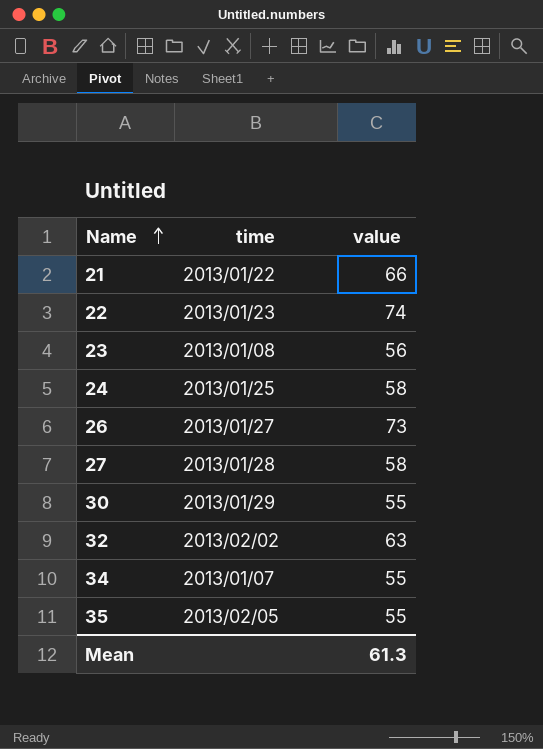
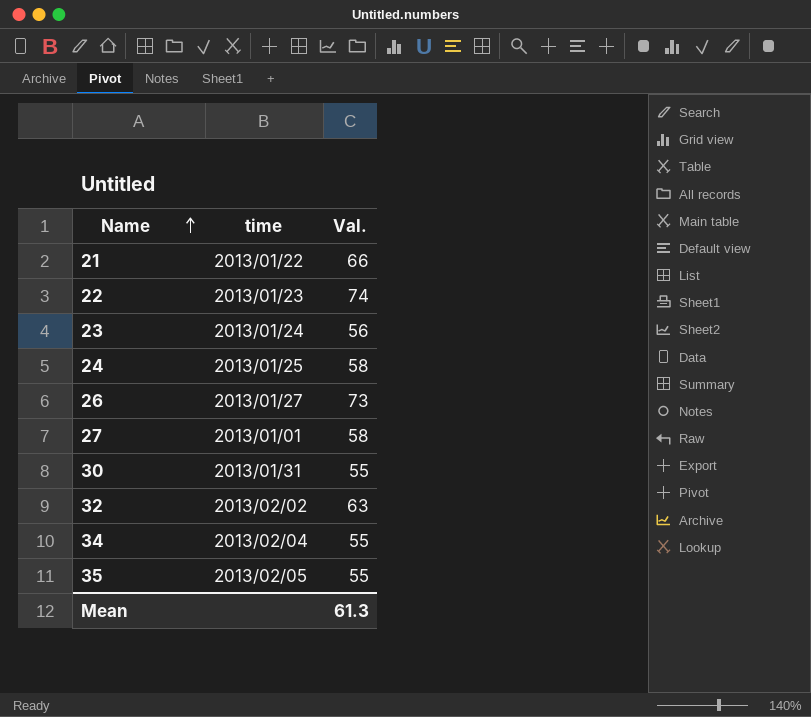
column name: value -> Val.
23 | time: 2013/01/08 -> 2013/01/24
27 | time: 2013/01/28 -> 2013/01/01
30 | time: 2013/01/29 -> 2013/01/31
34 | time: 2013/01/07 -> 2013/02/04

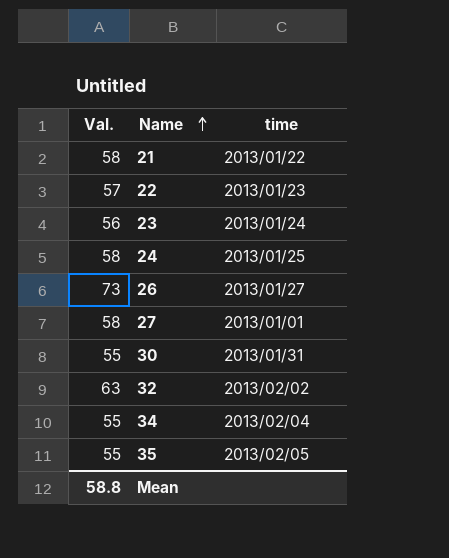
column Val. | position: 3 -> 1
21 | Val.: 66 -> 58
22 | Val.: 74 -> 57
Mean | Val.: 61.3 -> 58.8

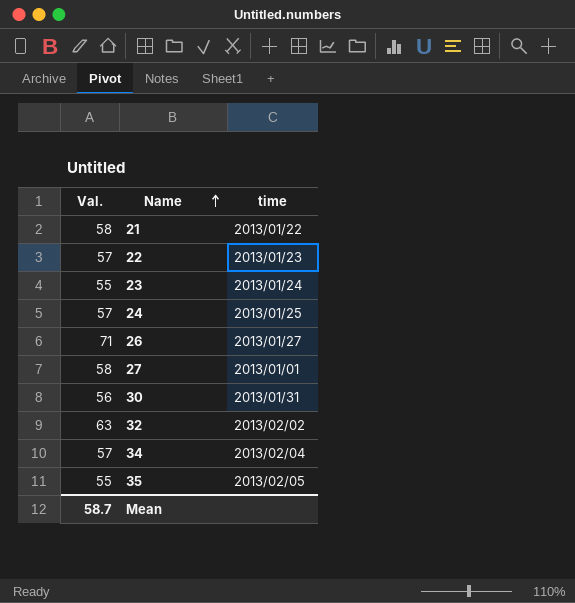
23 | Val.: 56 -> 55
24 | Val.: 58 -> 57
26 | Val.: 73 -> 71
30 | Val.: 55 -> 56
34 | Val.: 55 -> 57
Mean | Val.: 58.8 -> 58.7

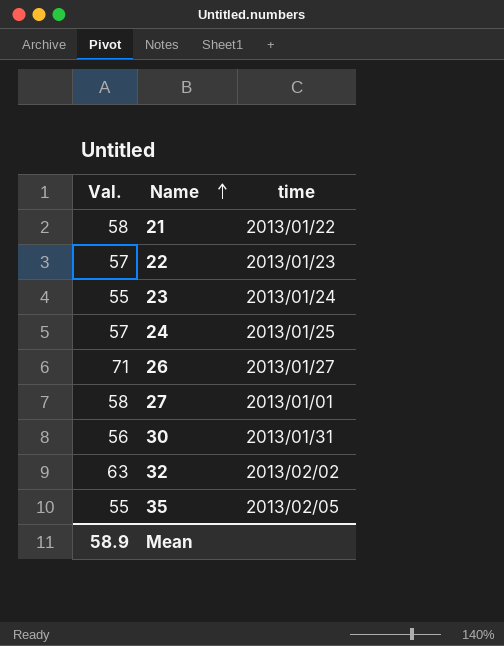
row 34: 57 | 2013/02/04 -> none
Mean | Val.: 58.7 -> 58.9

